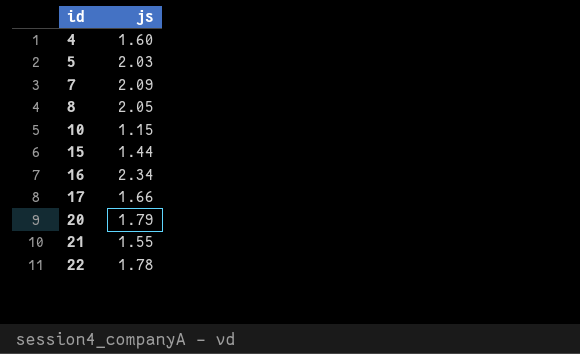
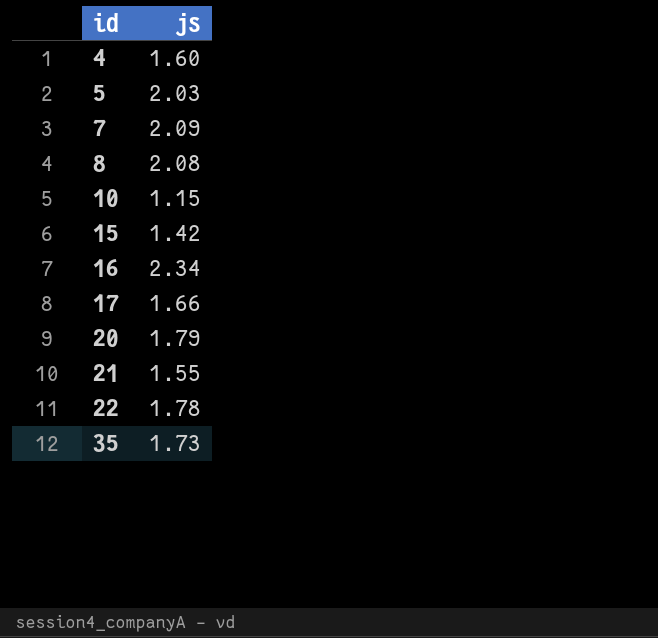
8 | js: 2.05 -> 2.08
15 | js: 1.44 -> 1.42
row 35: none -> 1.73

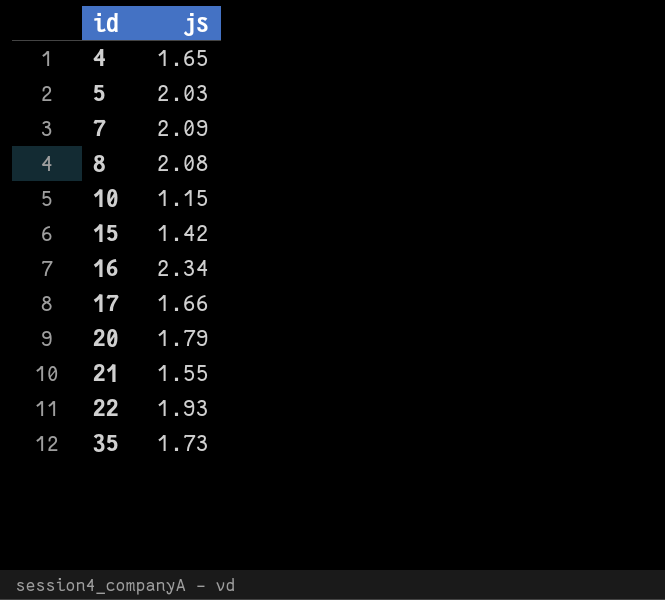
4 | js: 1.60 -> 1.65
22 | js: 1.78 -> 1.93

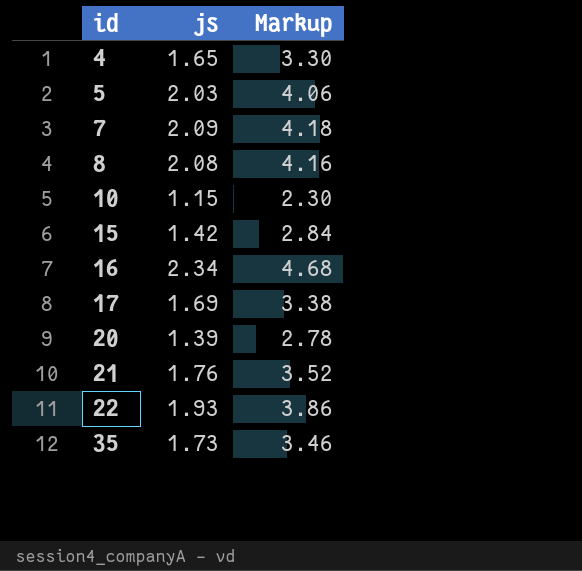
column Markup | formula: none -> [js] * 2
17 | js: 1.66 -> 1.69
20 | js: 1.79 -> 1.39
21 | js: 1.55 -> 1.76

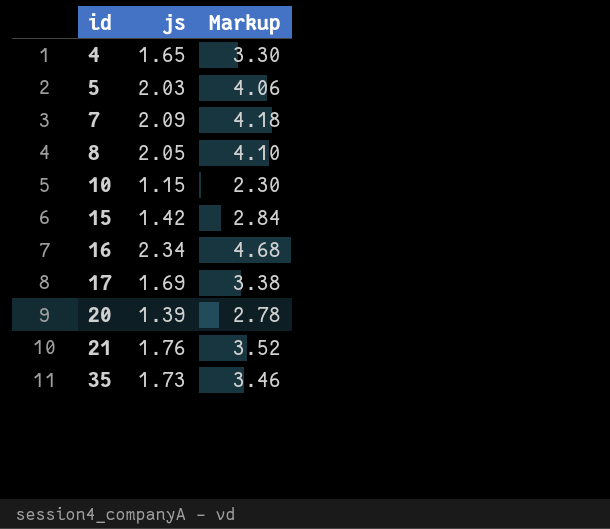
row 22: 1.93 | 3.86 -> none
8 | js: 2.08 -> 2.05
8 | Markup: 4.16 -> 4.10

